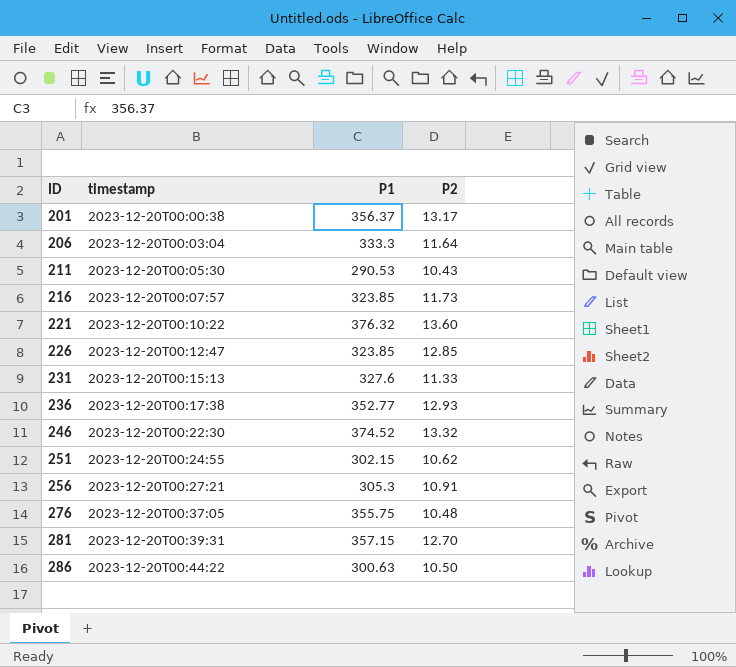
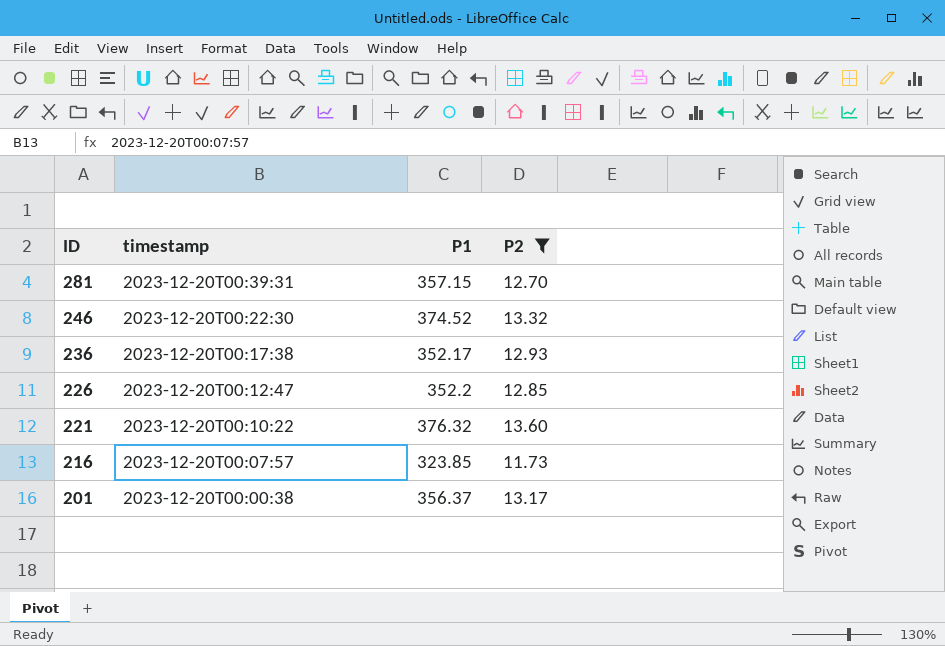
filter: none -> P2 >= 11.73
row order: ID ascending -> ID descending
236 | P1: 352.77 -> 352.17
226 | P1: 323.85 -> 352.2

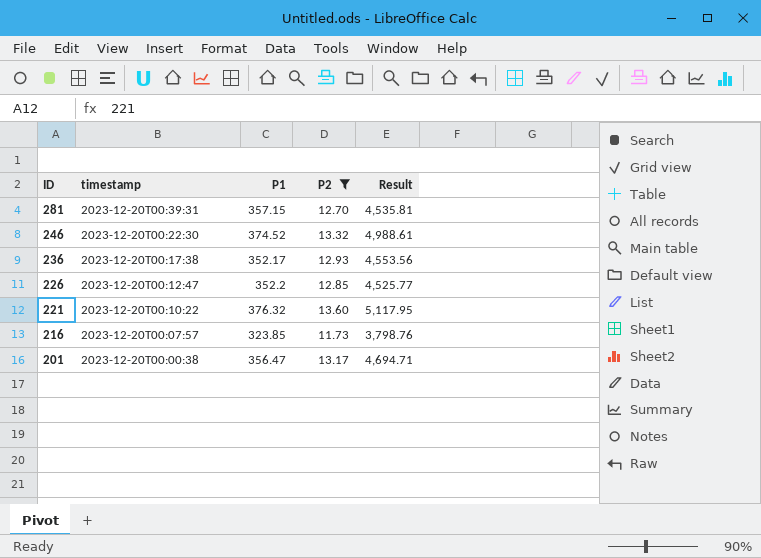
column Result | formula: none -> [P1] * [P2]
201 | P1: 356.37 -> 356.47

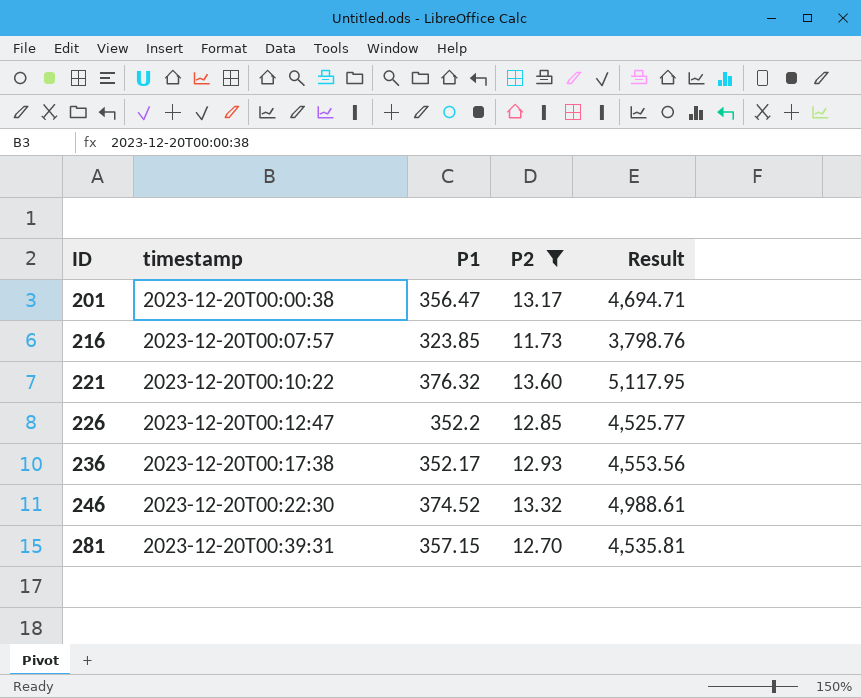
row order: ID descending -> ID ascending

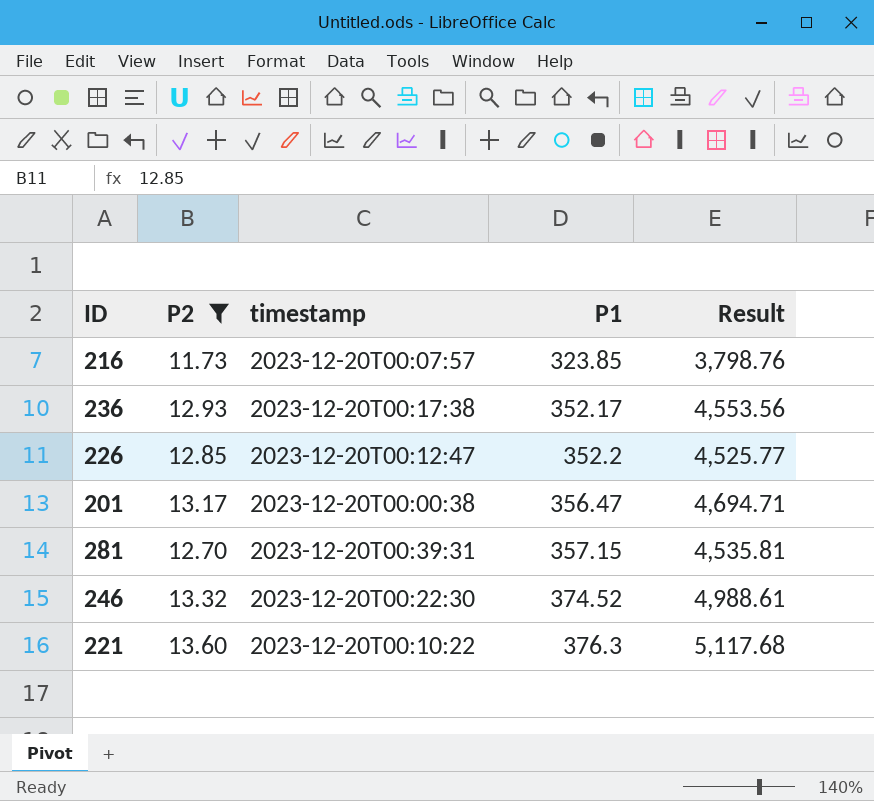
row order: ID ascending -> P1 ascending
column P2 | position: 4 -> 2
221 | P1: 376.32 -> 376.3
221 | Result: 5,117.95 -> 5,117.68

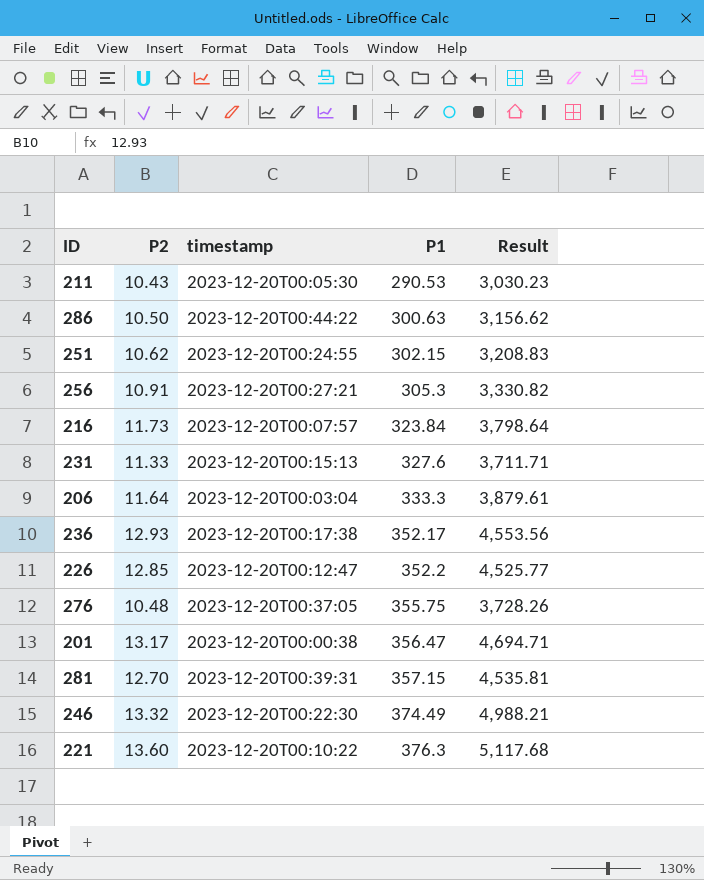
filter: P2 >= 11.73 -> none
216 | P1: 323.85 -> 323.84
216 | Result: 3,798.76 -> 3,798.64
246 | P1: 374.52 -> 374.49
246 | Result: 4,988.61 -> 4,988.21

